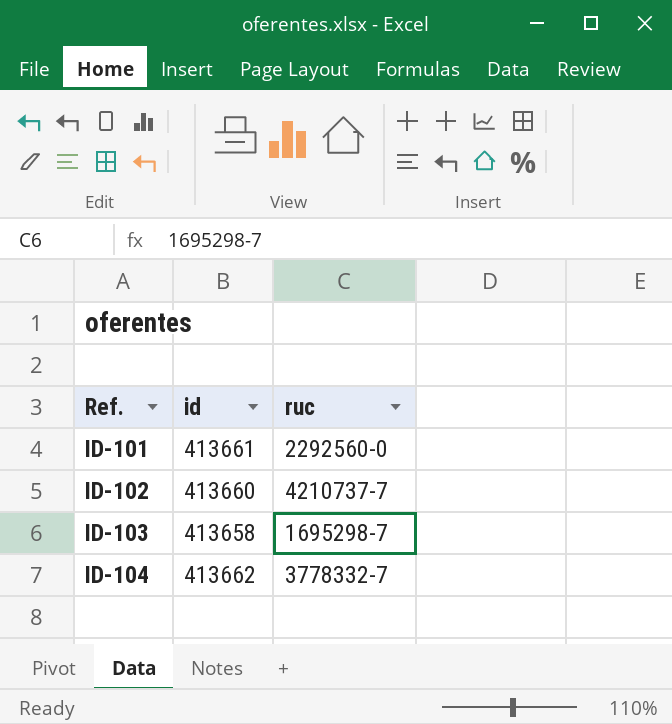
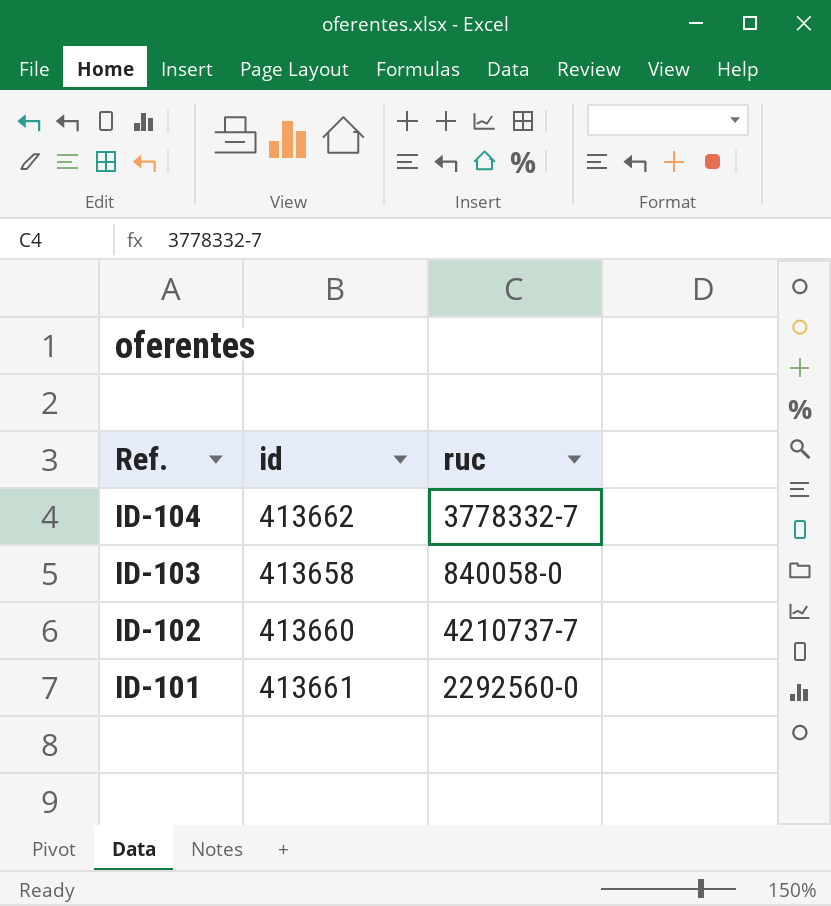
row order: Ref. ascending -> Ref. descending
ID-103 | ruc: 1695298-7 -> 840058-0

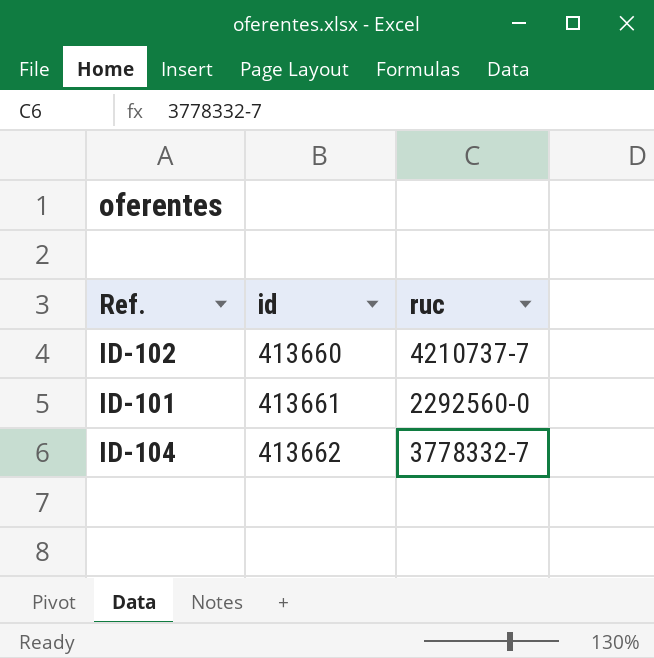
row order: Ref. descending -> id ascending
row ID-103: 413658 | 840058-0 -> none

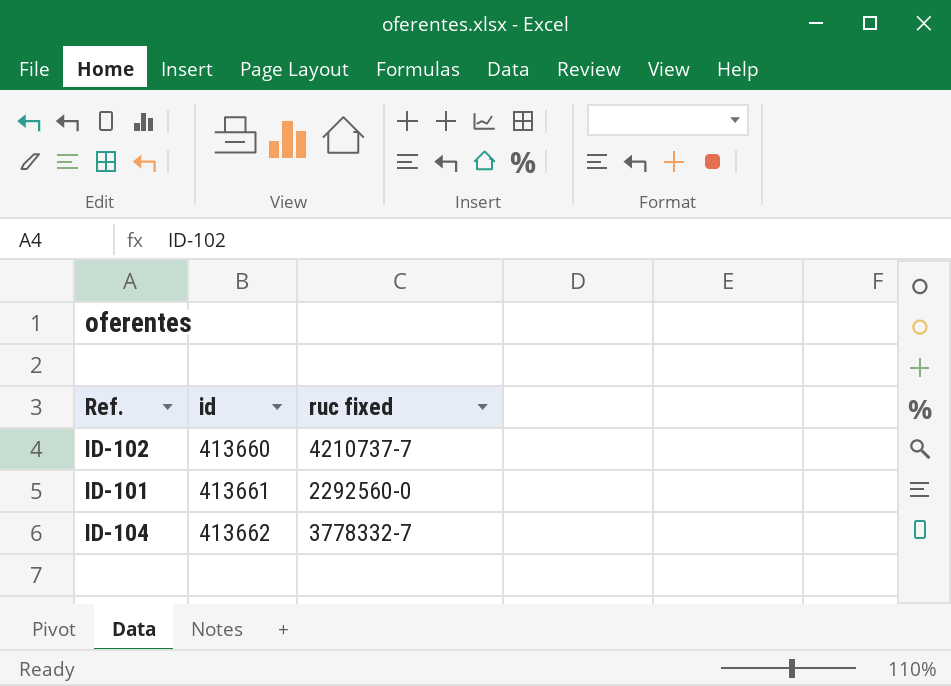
column name: ruc -> ruc fixed

